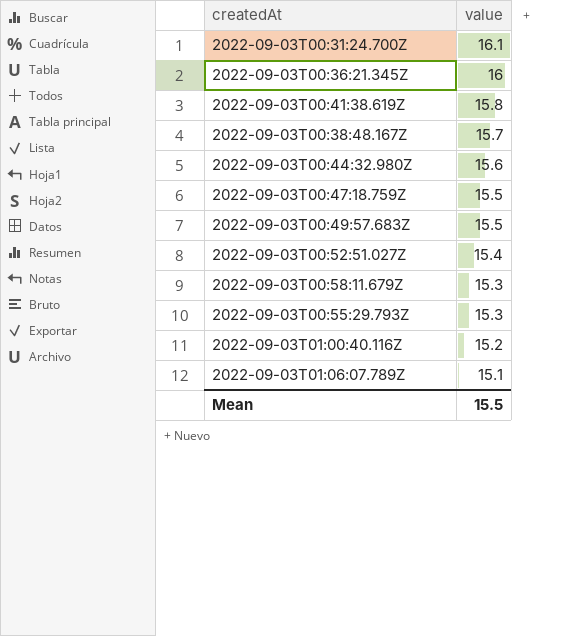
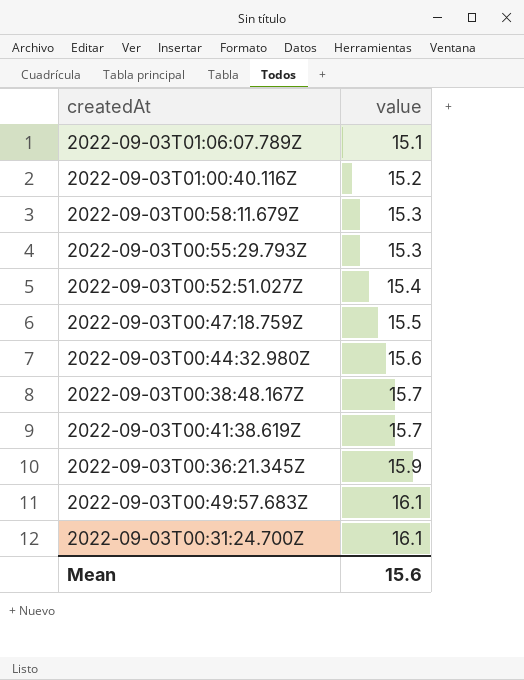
row order: value descending -> value ascending
2022-09-03T00:41:38.619Z | value: 15.8 -> 15.7
2022-09-03T00:36:21.345Z | value: 16 -> 15.9
2022-09-03T00:49:57.683Z | value: 15.5 -> 16.1
Mean | value: 15.5 -> 15.6

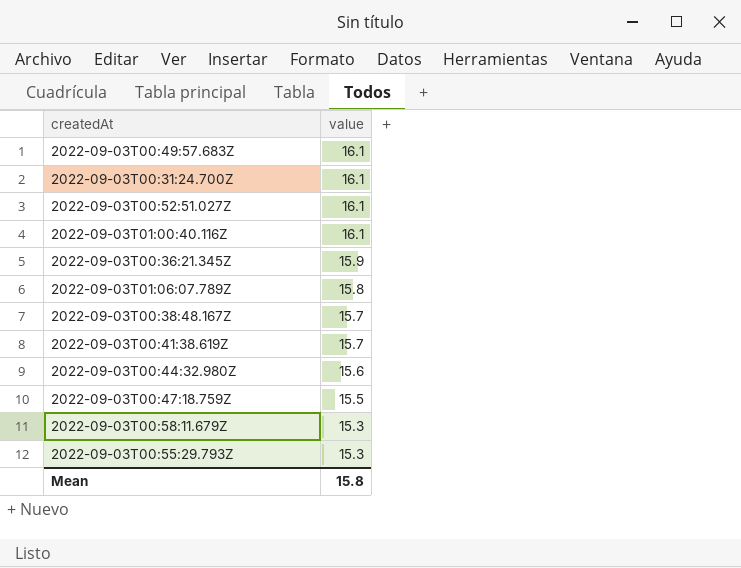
row order: value ascending -> value descending
2022-09-03T00:52:51.027Z | value: 15.4 -> 16.1
2022-09-03T01:00:40.116Z | value: 15.2 -> 16.1
2022-09-03T01:06:07.789Z | value: 15.1 -> 15.8
Mean | value: 15.6 -> 15.8

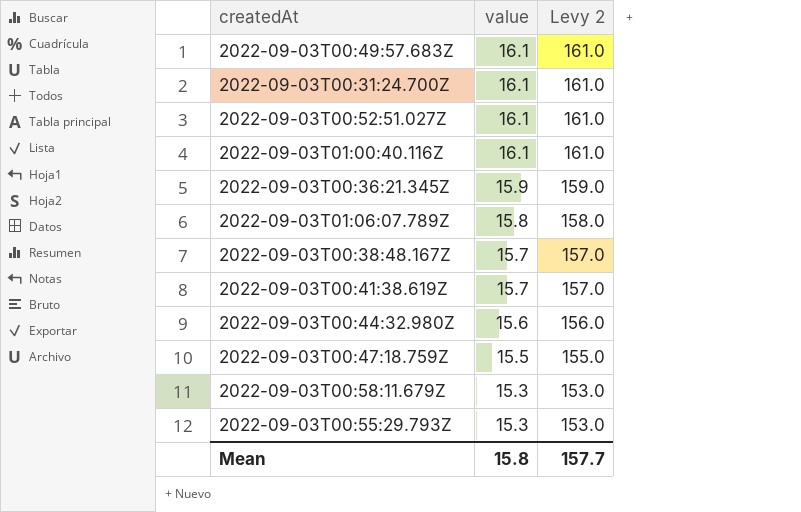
column Levy 2 | formula: none -> [value] * 10

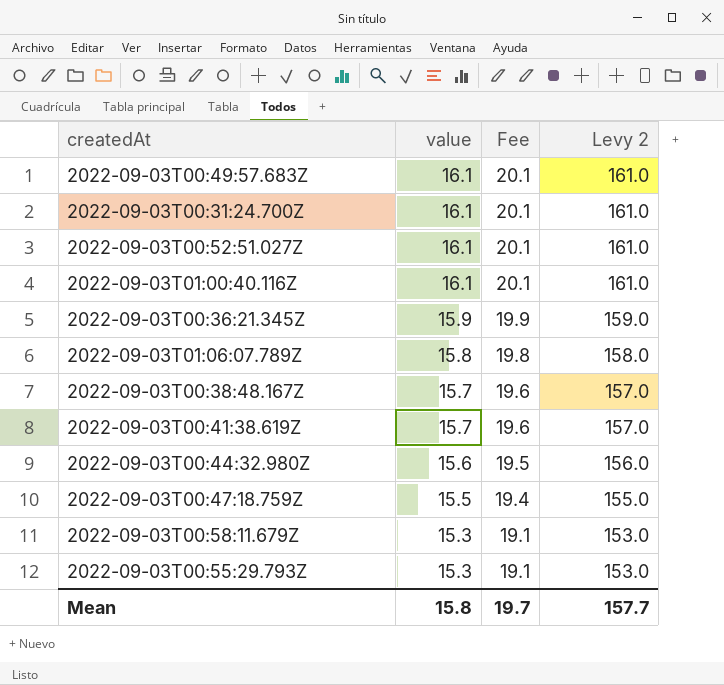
column Fee | formula: none -> [value] * 1.25

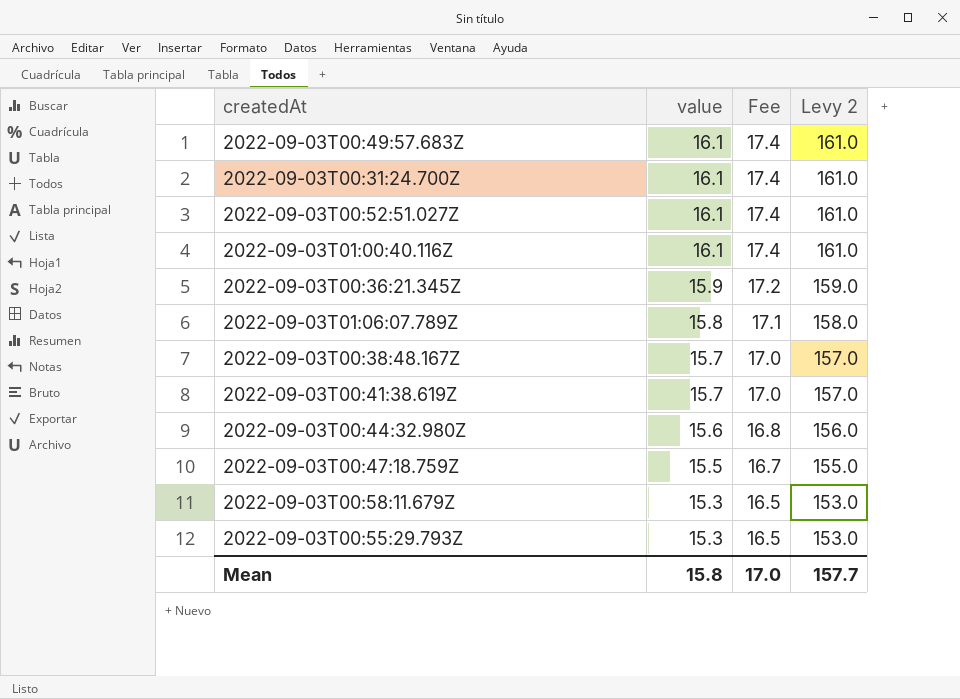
column Fee | formula: [value] * 1.25 -> [value] * 1.08
Mean | Fee: 19.7 -> 17.0

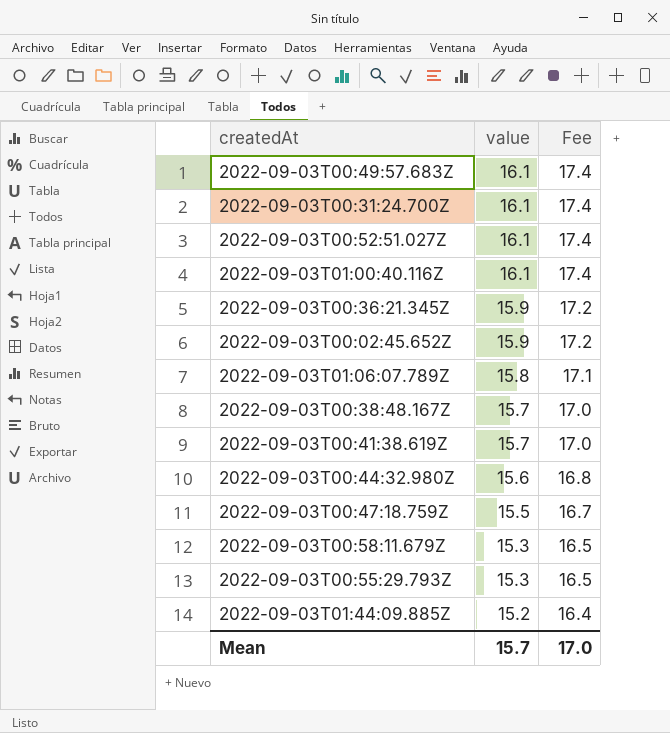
column Levy 2 | formula: [value] * 10 -> none
row 2022-09-03T00:02:45.652Z: none -> 15.9 | 17.2
row 2022-09-03T01:44:09.885Z: none -> 15.2 | 16.4
Mean | value: 15.8 -> 15.7

